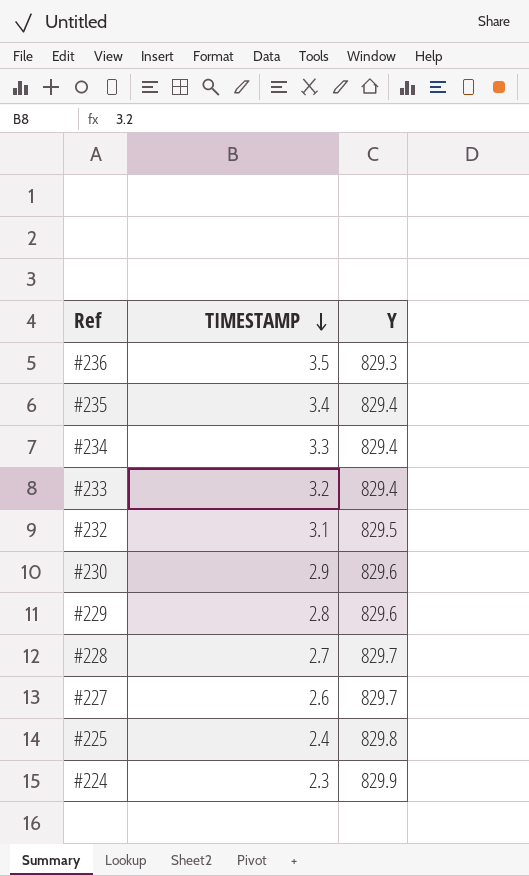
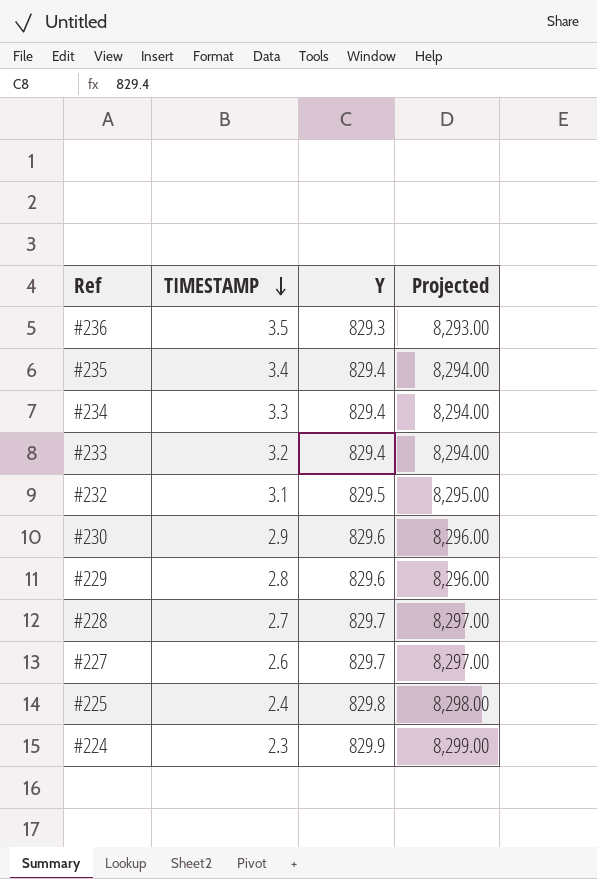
column Projected | formula: none -> [Y] * 10

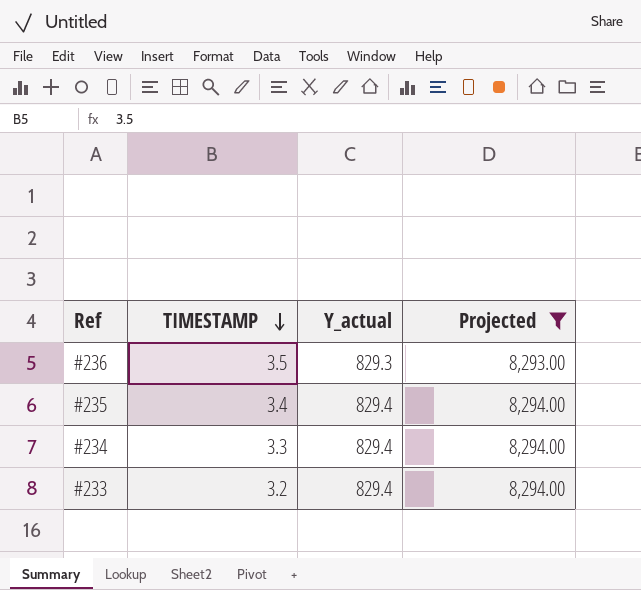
filter: none -> Projected <= 8,294.00
column name: Y -> Y_actual

